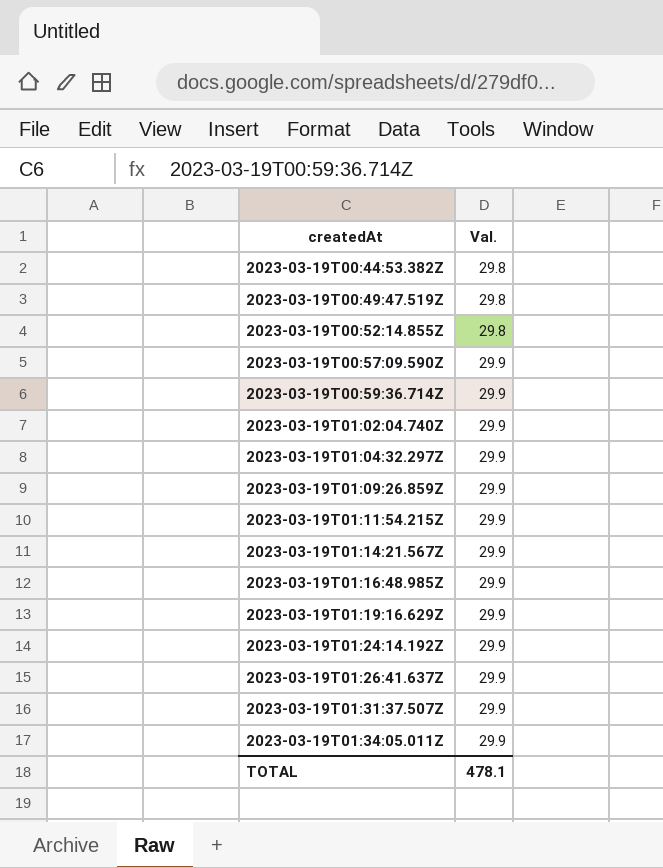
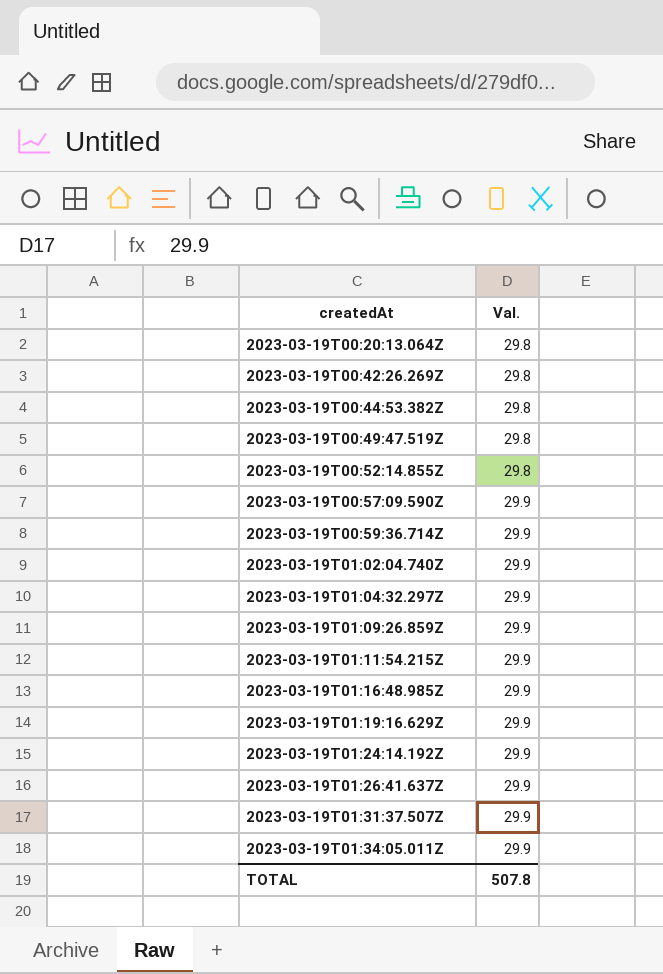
row 2023-03-19T01:14:21.567Z: 29.9 -> none
row 2023-03-19T00:20:13.064Z: none -> 29.8
row 2023-03-19T00:42:26.269Z: none -> 29.8
TOTAL | Val.: 478.1 -> 507.8

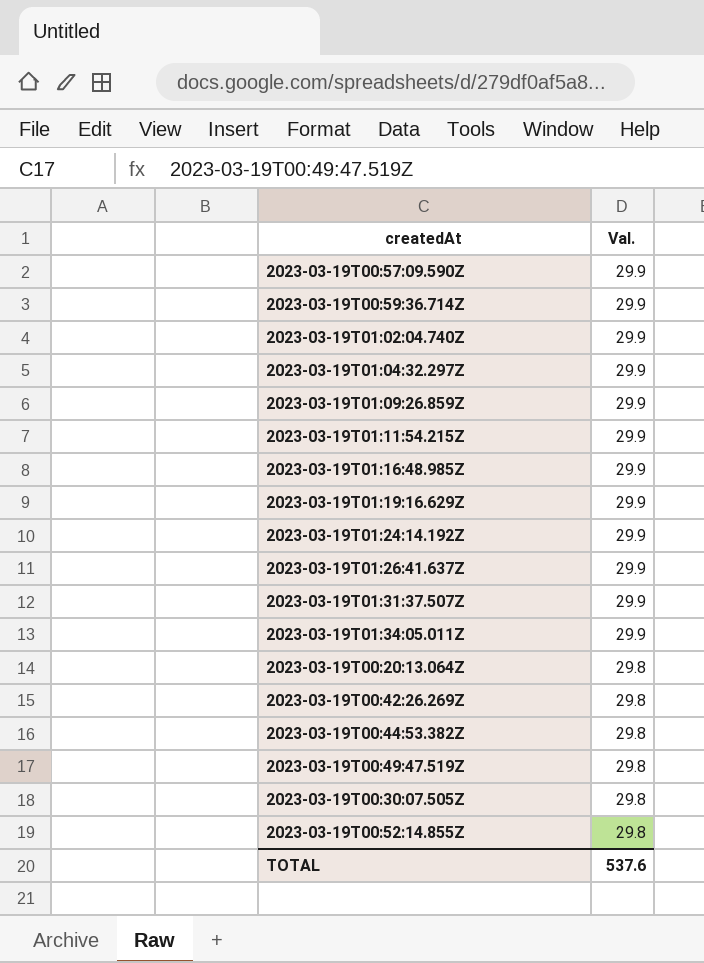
row order: createdAt ascending -> Val. descending
row 2023-03-19T00:30:07.505Z: none -> 29.8
TOTAL | Val.: 507.8 -> 537.6

